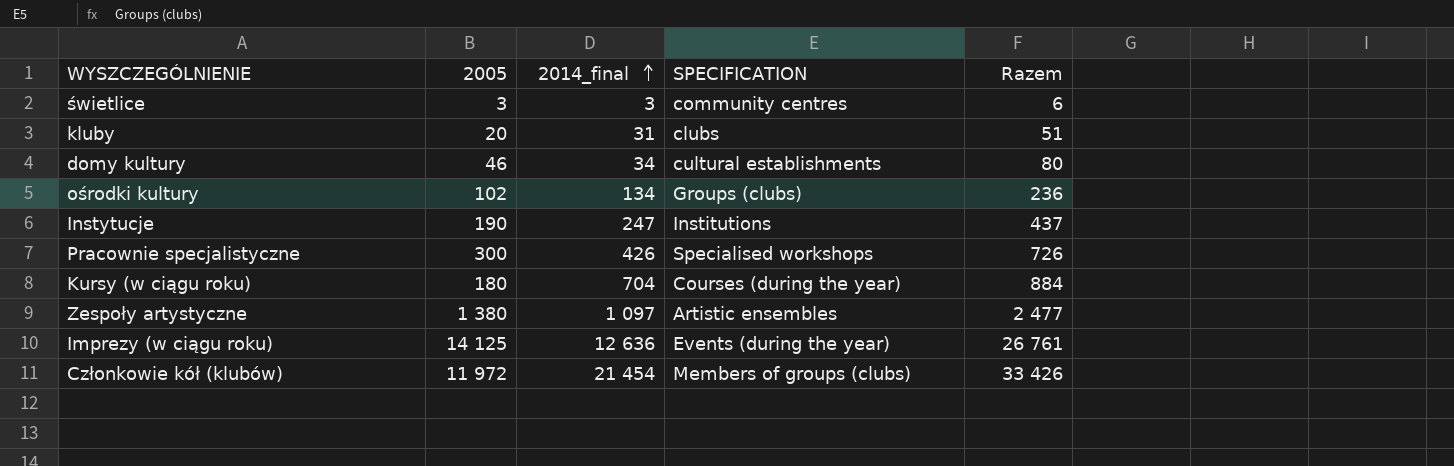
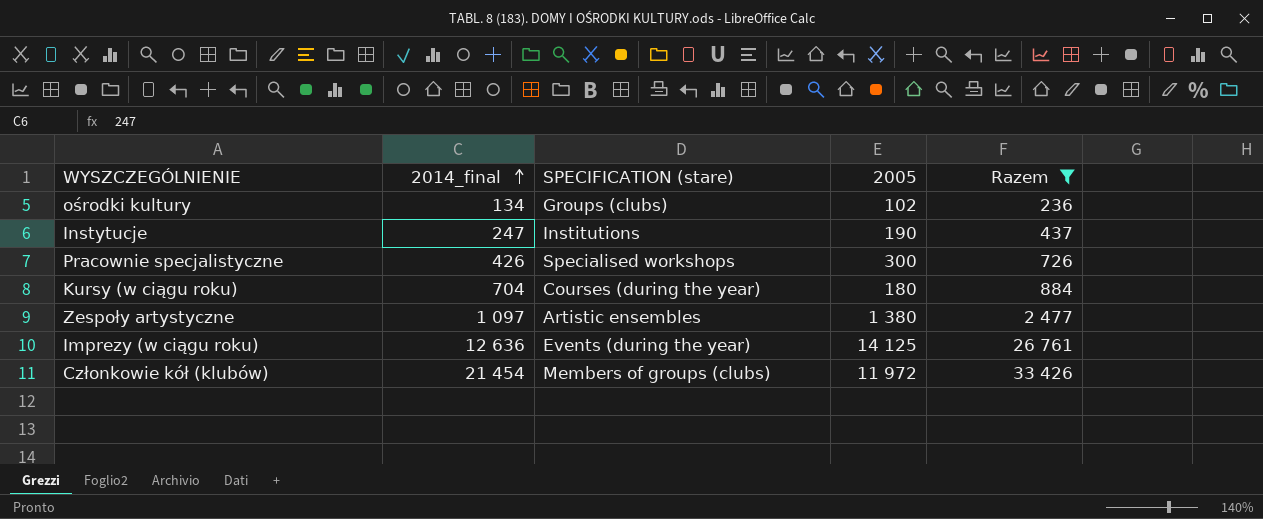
filter: none -> Razem >= 236
column name: SPECIFICATION -> SPECIFICATION (stare)
column 2005 | position: 2 -> 4

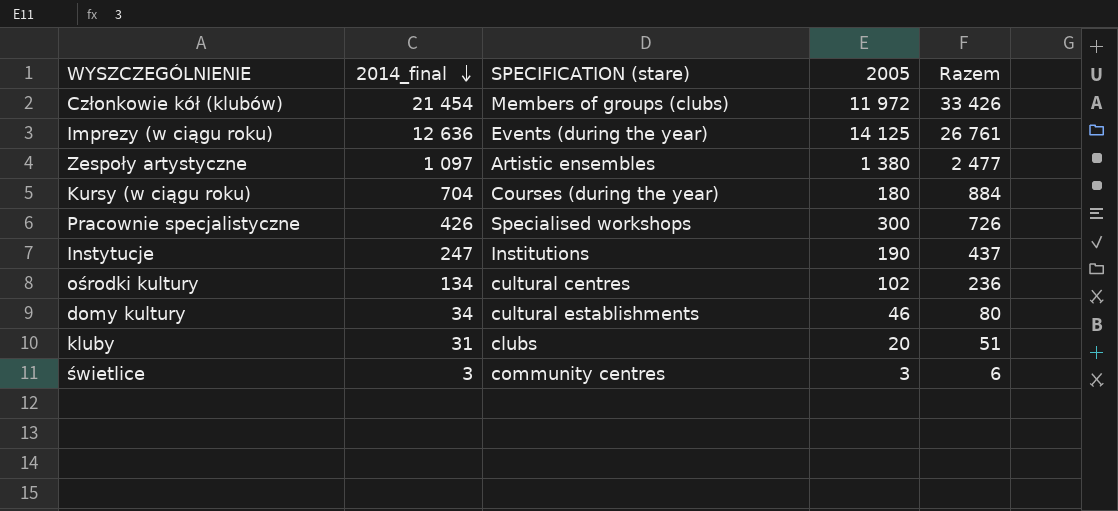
filter: Razem >= 236 -> none
row order: 2014_final ascending -> 2014_final descending
ośrodki kultury | SPECIFICATION (stare): Groups (clubs) -> cultural centres

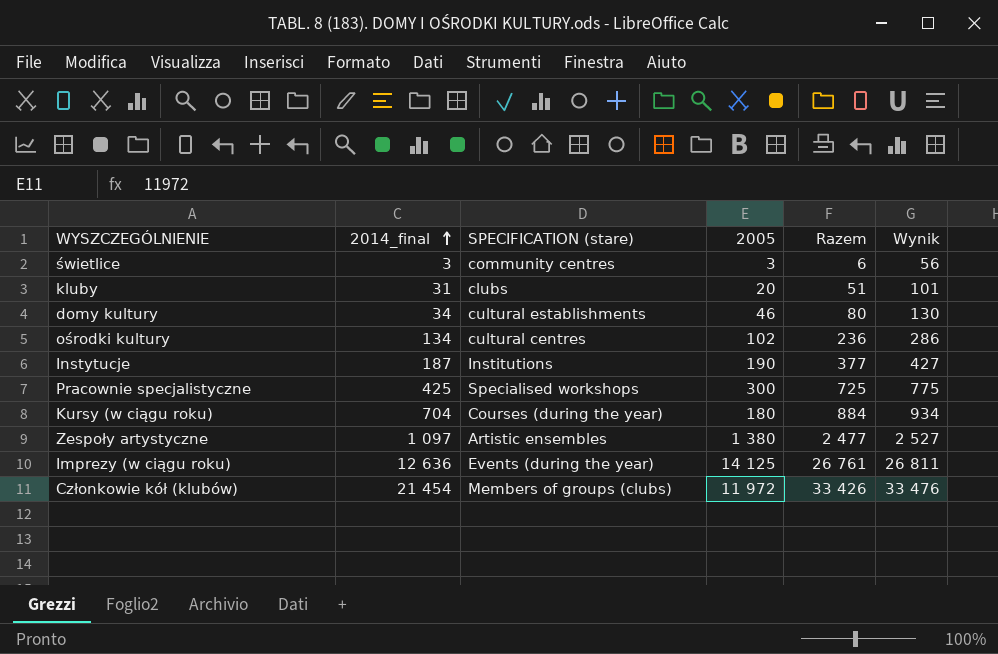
row order: 2014_final descending -> 2014_final ascending
column Wynik | formula: none -> [Razem] + 50
Instytucje | 2014_final: 247 -> 187
Instytucje | Razem: 437 -> 377
Pracownie specjalistyczne | 2014_final: 426 -> 425
Pracownie specjalistyczne | Razem: 726 -> 725

